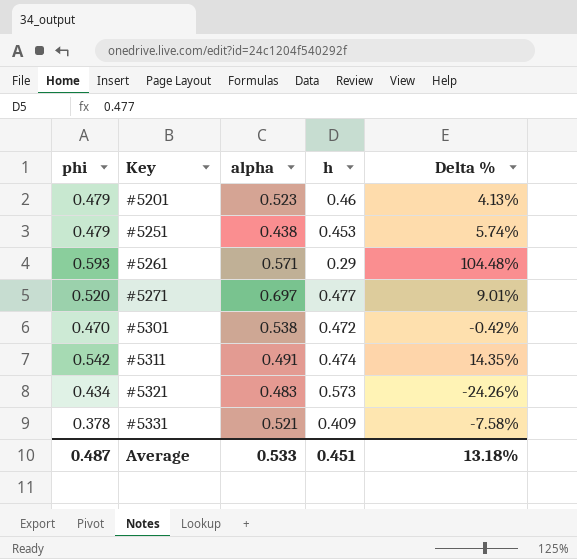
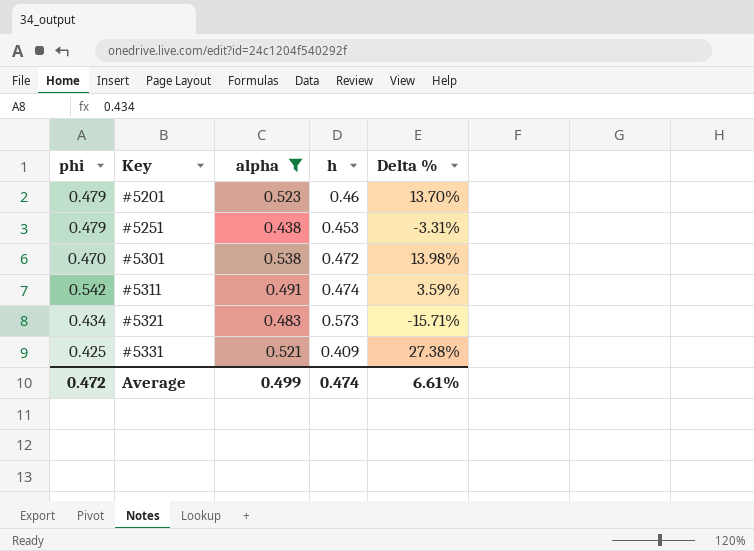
filter: none -> alpha <= 0.538
column Delta % | formula: ([phi] - [h]) / [h] -> ([alpha] - [h]) / [h]
#5331 | phi: 0.378 -> 0.425
Average | phi: 0.487 -> 0.472
Average | alpha: 0.533 -> 0.499
Average | h: 0.451 -> 0.474
Average | Delta %: 13.18% -> 6.61%

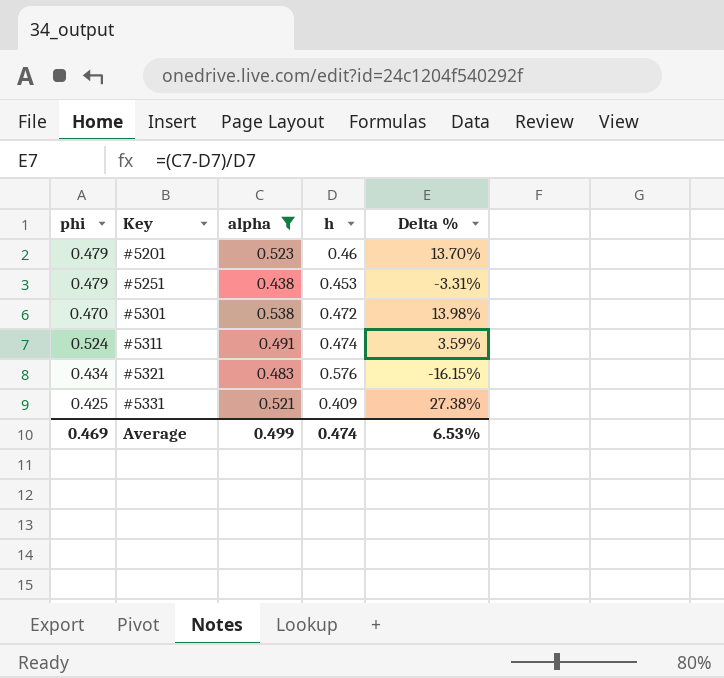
#5311 | phi: 0.542 -> 0.524
#5321 | h: 0.573 -> 0.576
#5321 | Delta %: -15.71% -> -16.15%
Average | phi: 0.472 -> 0.469
Average | Delta %: 6.61% -> 6.53%

